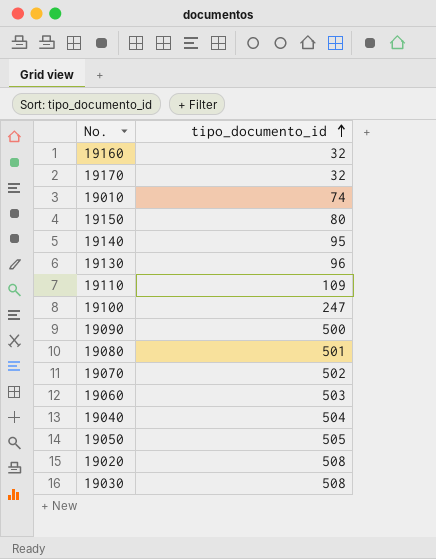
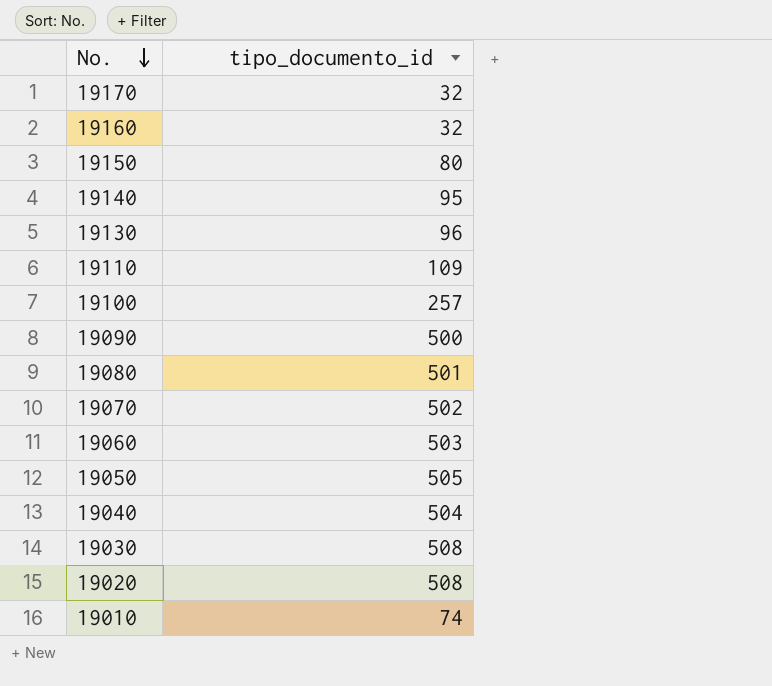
row order: tipo_documento_id ascending -> No. descending
19100 | tipo_documento_id: 247 -> 257

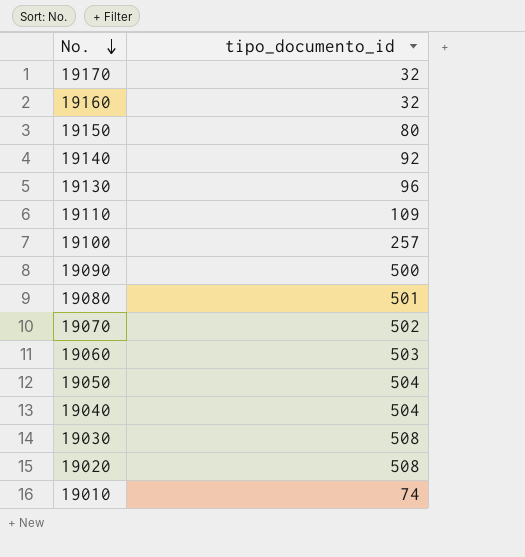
19140 | tipo_documento_id: 95 -> 92
19050 | tipo_documento_id: 505 -> 504

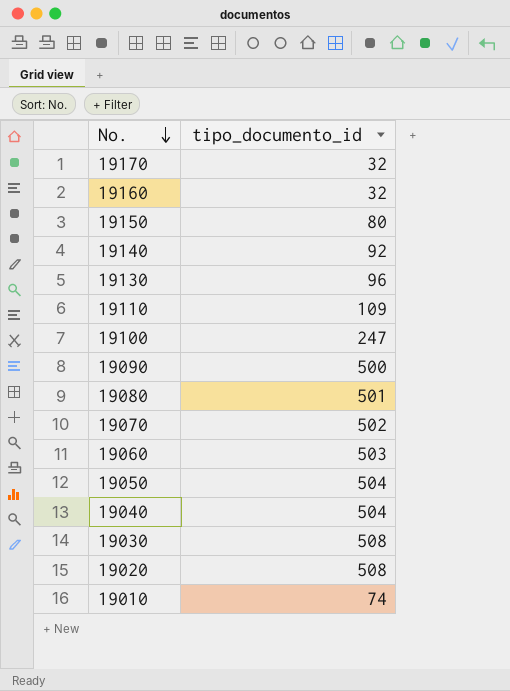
19100 | tipo_documento_id: 257 -> 247

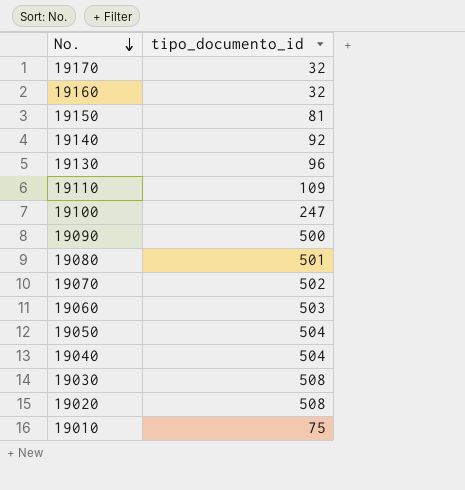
19150 | tipo_documento_id: 80 -> 81
19010 | tipo_documento_id: 74 -> 75

